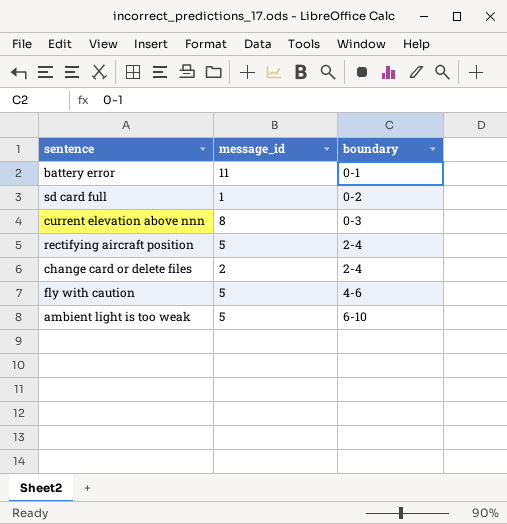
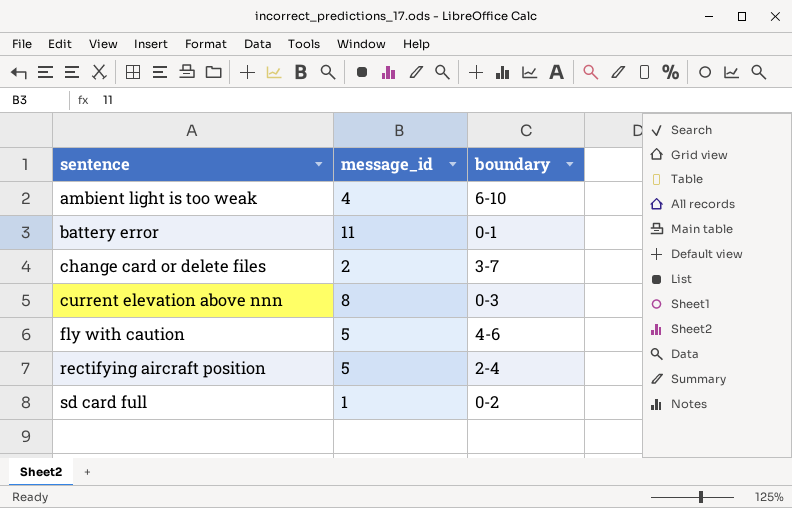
row order: boundary ascending -> sentence ascending
ambient light is too weak | message_id: 5 -> 4
change card or delete files | boundary: 2-4 -> 3-7

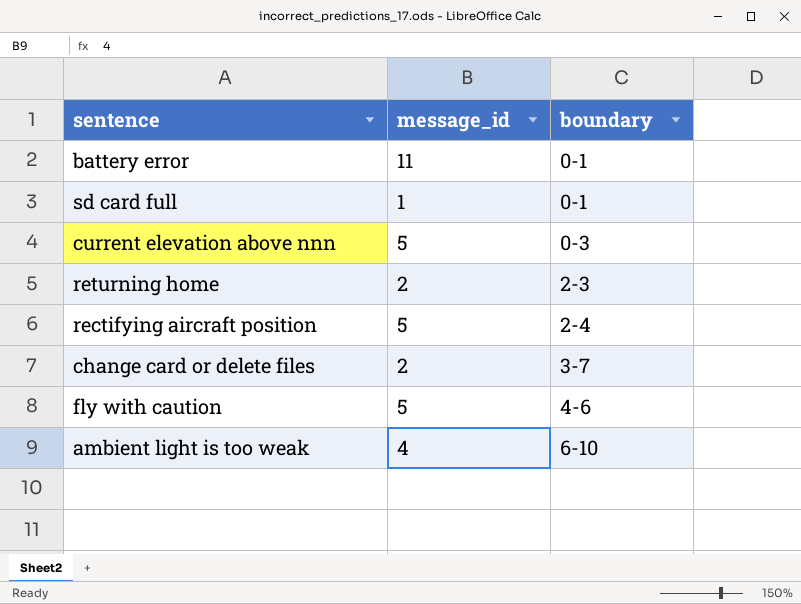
row order: sentence ascending -> boundary ascending
sd card full | boundary: 0-2 -> 0-1
current elevation above nnn | message_id: 8 -> 5
row returning home: none -> 2 | 2-3

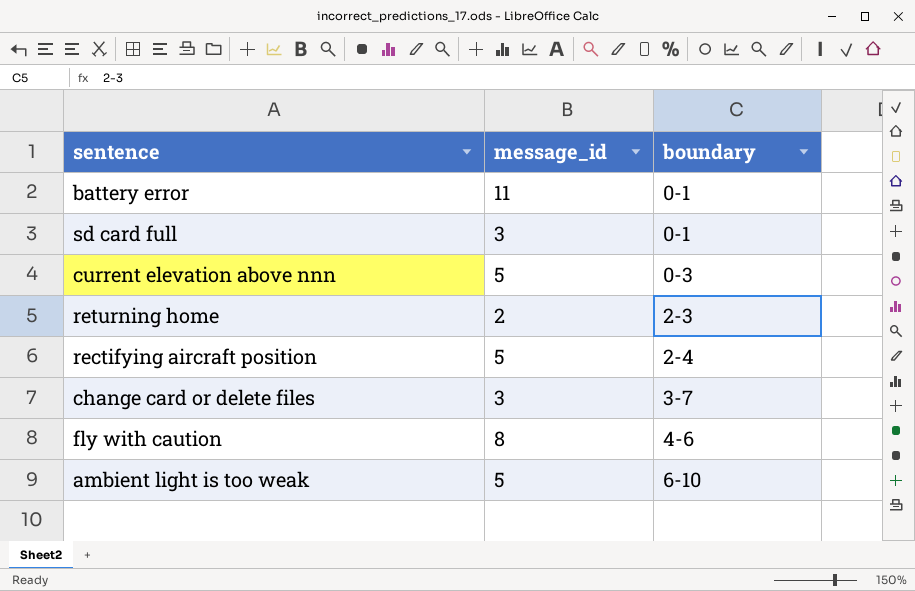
sd card full | message_id: 1 -> 3
change card or delete files | message_id: 2 -> 3
fly with caution | message_id: 5 -> 8
ambient light is too weak | message_id: 4 -> 5

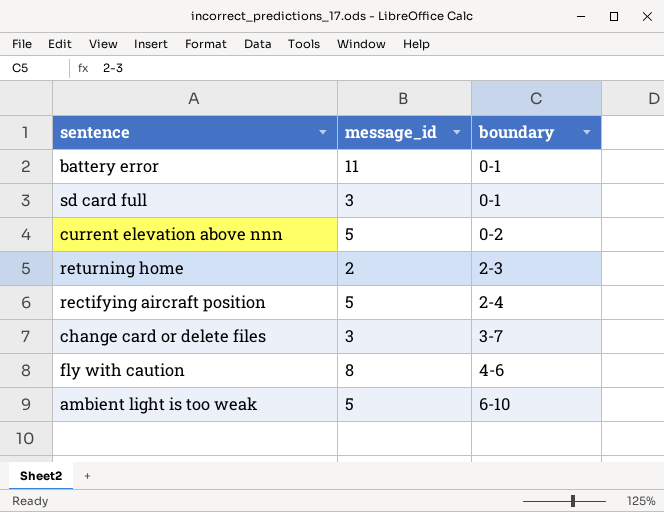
current elevation above nnn | boundary: 0-3 -> 0-2

